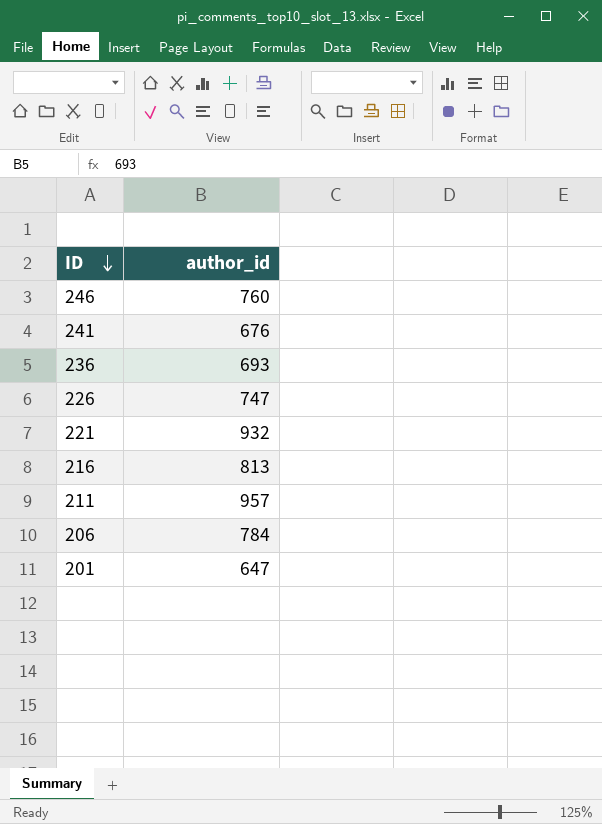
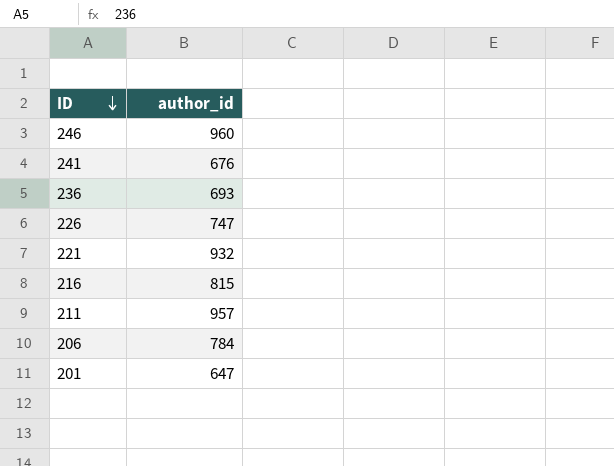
246 | author_id: 760 -> 960
216 | author_id: 813 -> 815

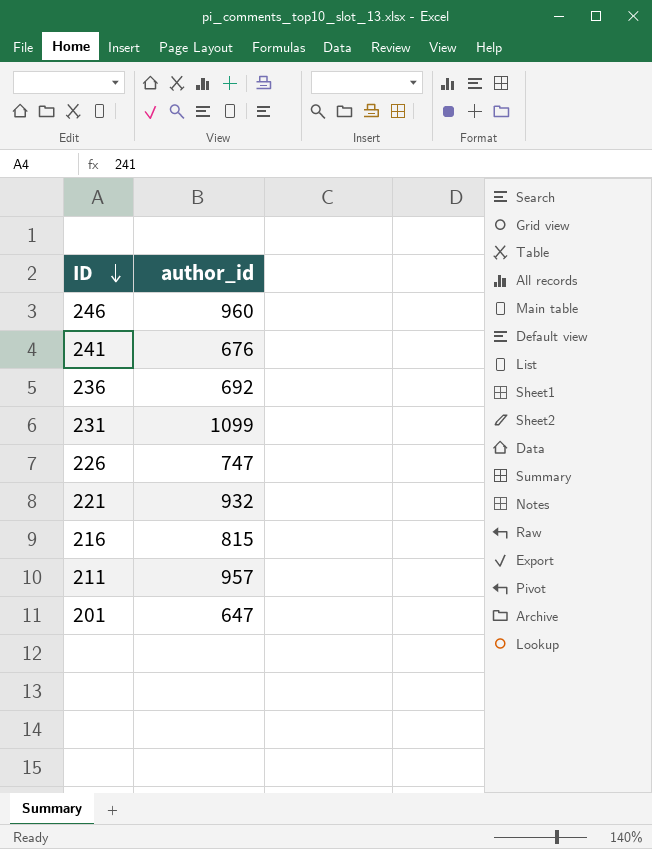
row 206: 784 -> none
236 | author_id: 693 -> 692
row 231: none -> 1099

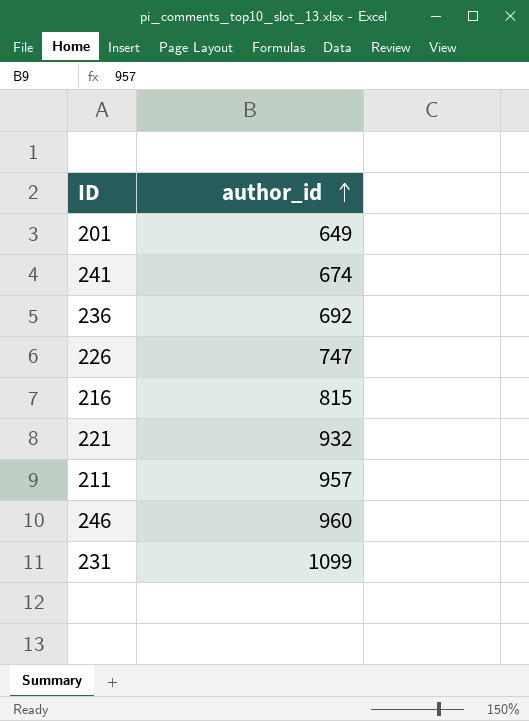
row order: ID descending -> author_id ascending
201 | author_id: 647 -> 649
241 | author_id: 676 -> 674

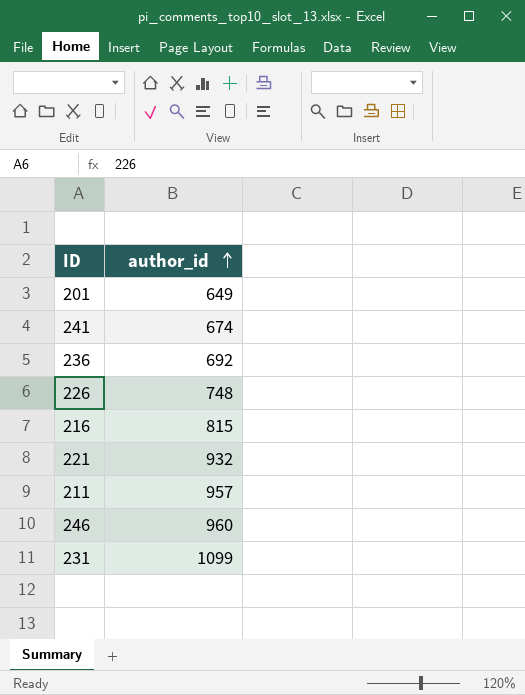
226 | author_id: 747 -> 748

